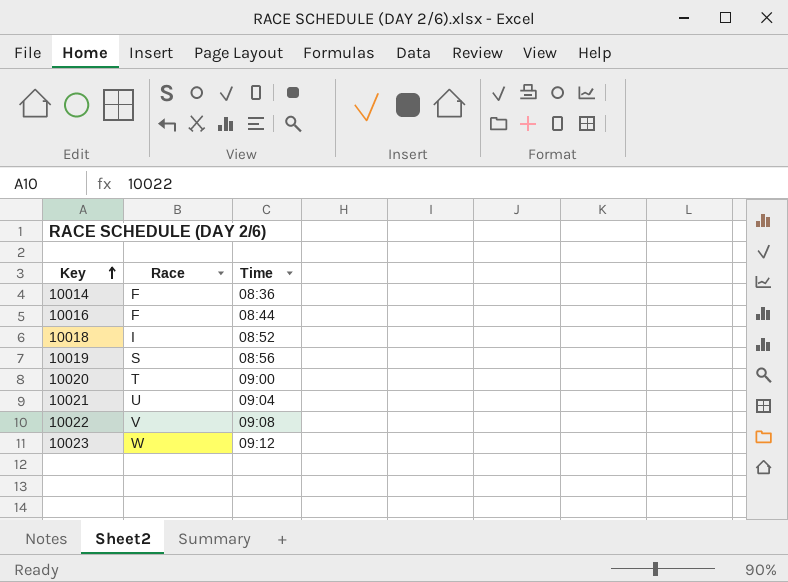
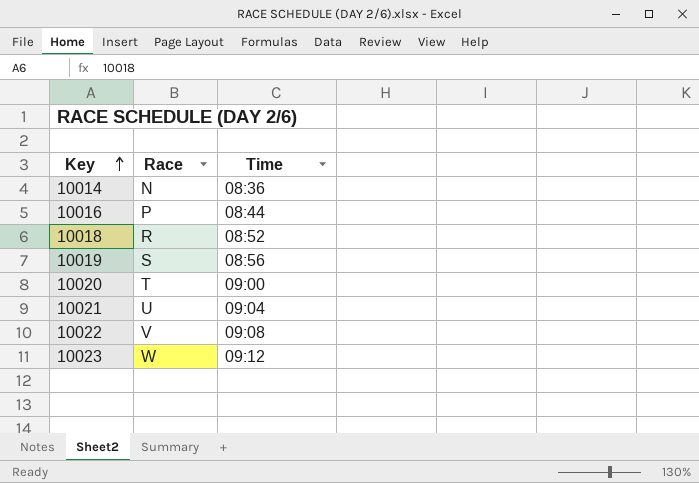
10014 | Race: F -> N
10016 | Race: F -> P
10018 | Race: I -> R

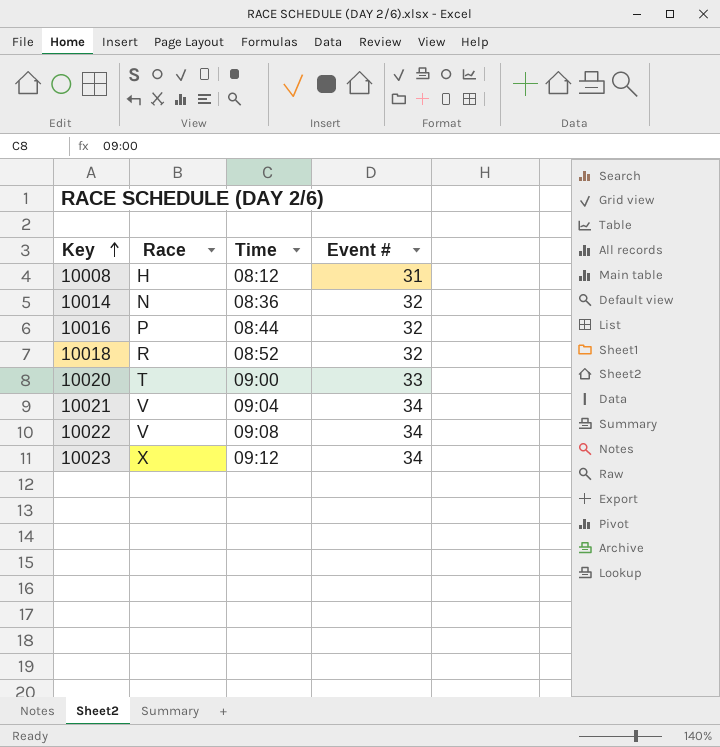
column Event # | position: none -> 4
row 10019: S | 08:56 -> none
row 10008: none -> H | 08:12 | 31
10021 | Race: U -> V
10023 | Race: W -> X

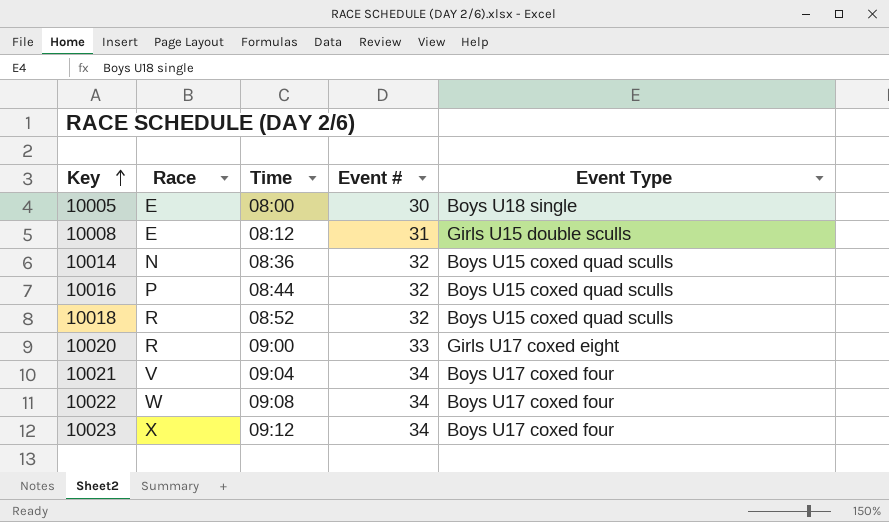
column Event Type | position: none -> 5
row 10005: none -> E | 08:00 | 30 | Boys U18 single
10008 | Race: H -> E
10020 | Race: T -> R
10022 | Race: V -> W

